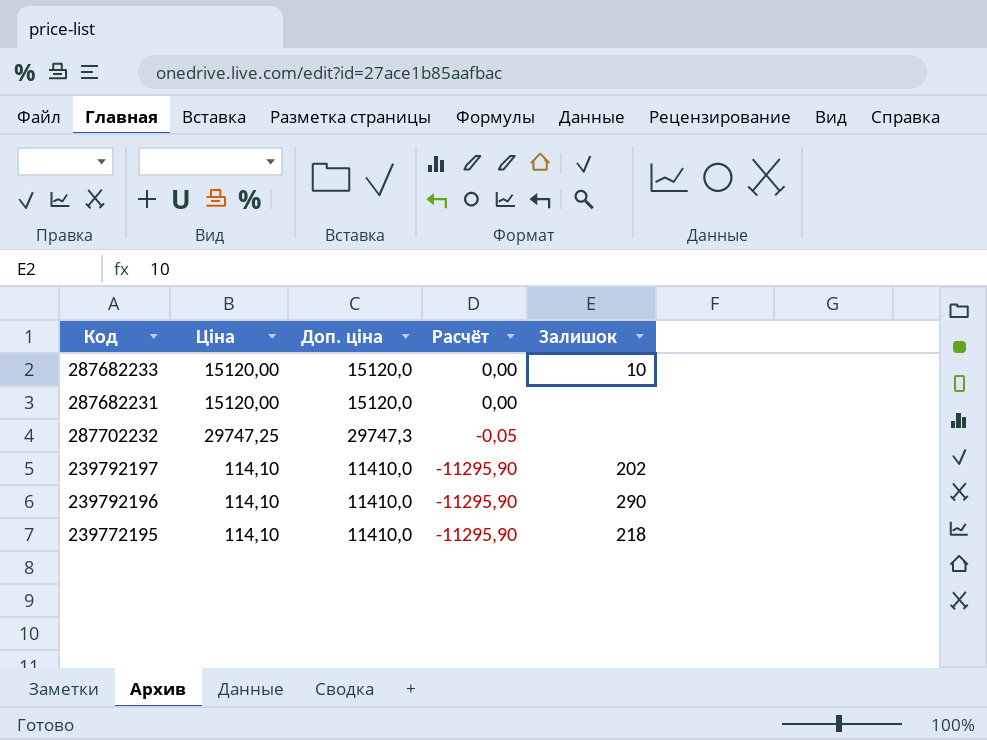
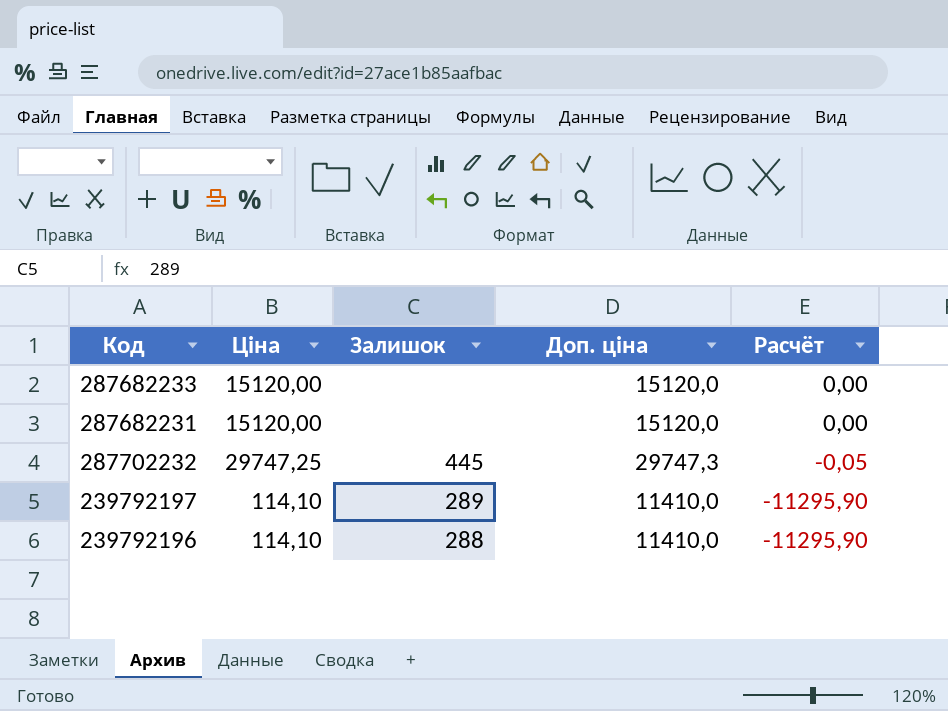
column Залишок | position: 5 -> 3
row 239772195: 114,10 | 11410,0 | -11295,90 | 218 -> none
287682233 | Залишок: 10 -> none
287702232 | Залишок: none -> 445
239792197 | Залишок: 202 -> 289
239792196 | Залишок: 290 -> 288

